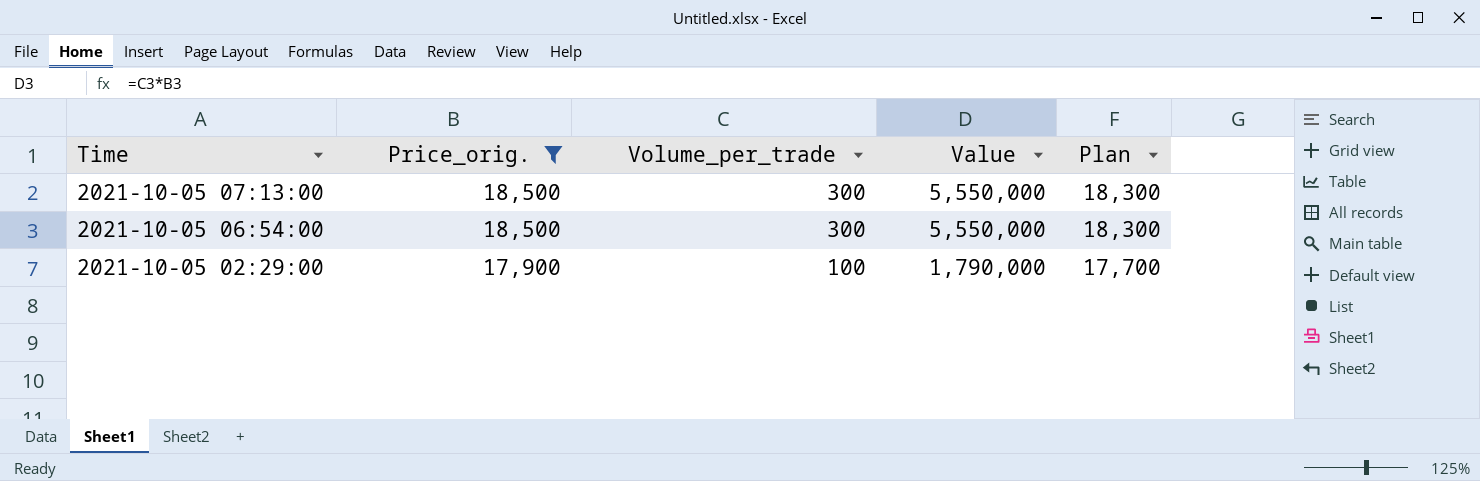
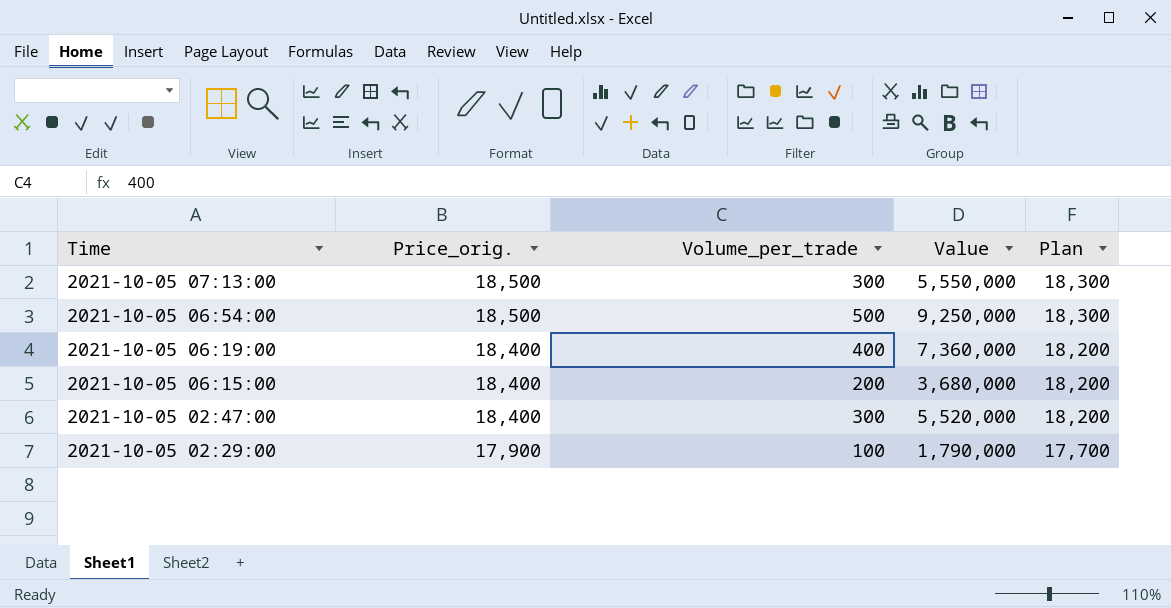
filter: Price_orig. != 18,400 -> none
2021-10-05 06:54:00 | Volume_per_trade: 300 -> 500
2021-10-05 06:54:00 | Value: 5,550,000 -> 9,250,000

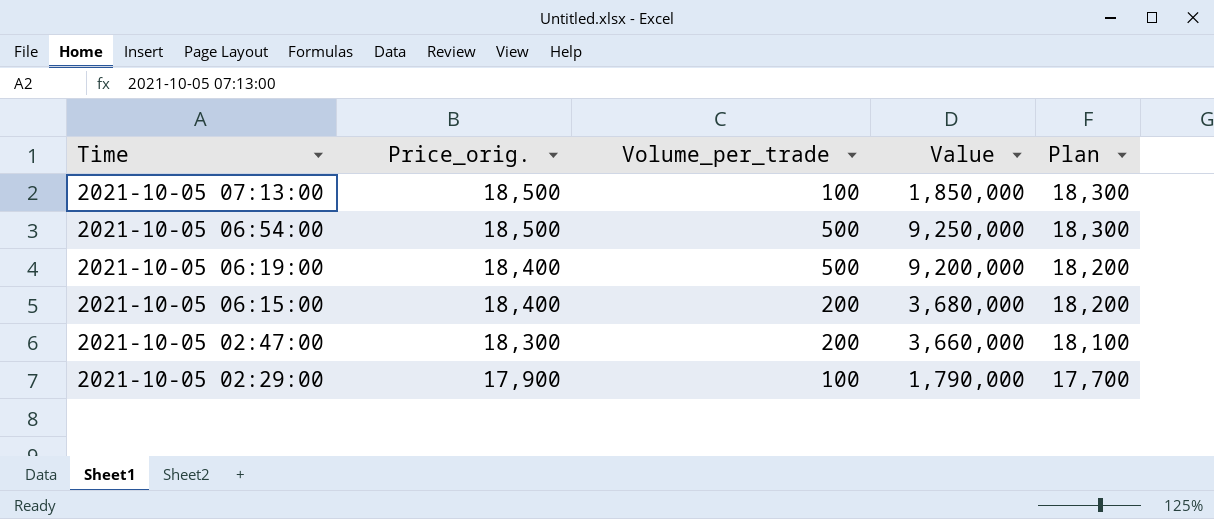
2021-10-05 07:13:00 | Volume_per_trade: 300 -> 100
2021-10-05 07:13:00 | Value: 5,550,000 -> 1,850,000
2021-10-05 06:19:00 | Volume_per_trade: 400 -> 500
2021-10-05 06:19:00 | Value: 7,360,000 -> 9,200,000
2021-10-05 02:47:00 | Price_orig.: 18,400 -> 18,300
2021-10-05 02:47:00 | Volume_per_trade: 300 -> 200
2021-10-05 02:47:00 | Value: 5,520,000 -> 3,660,000
2021-10-05 02:47:00 | Plan: 18,200 -> 18,100

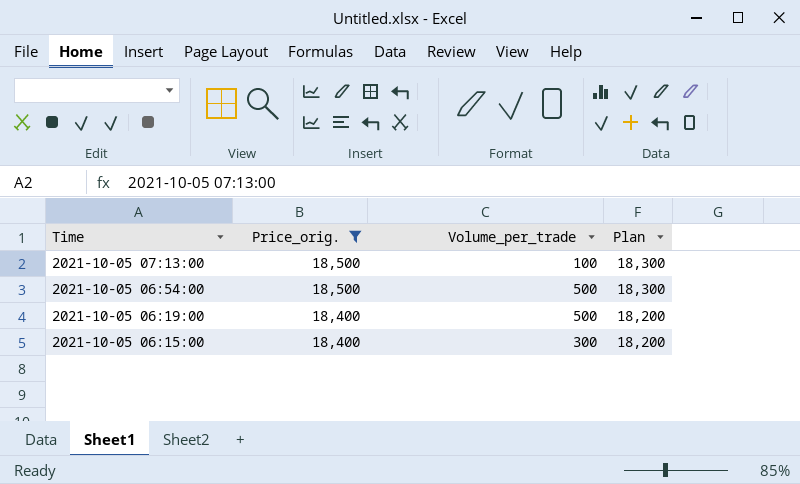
filter: none -> Price_orig. >= 18,400
column Value | formula: [Price_orig.] * [Volume_per_trade] -> none
2021-10-05 06:15:00 | Volume_per_trade: 200 -> 300

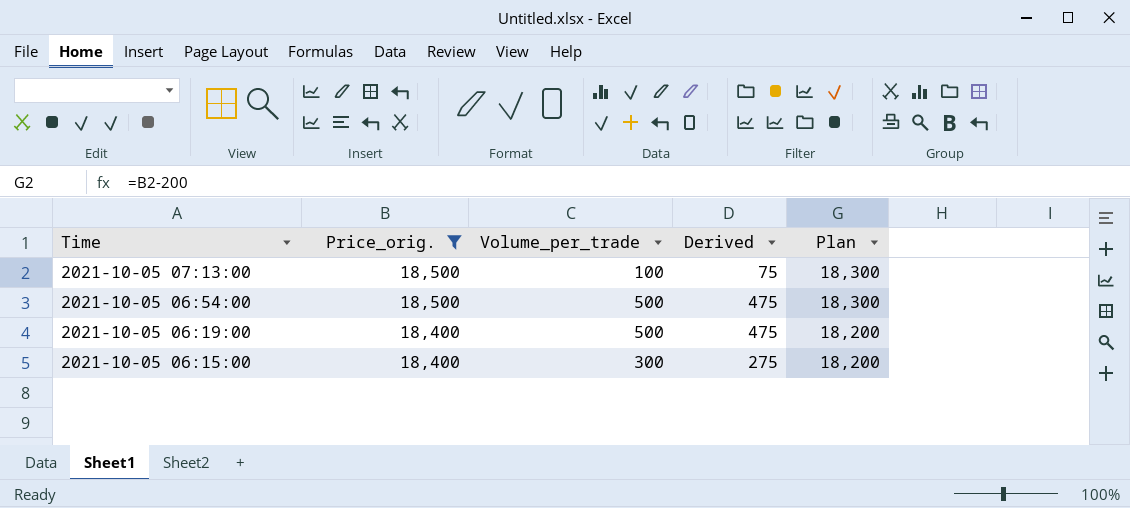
column Derived | formula: none -> [Volume_per_trade] - 25

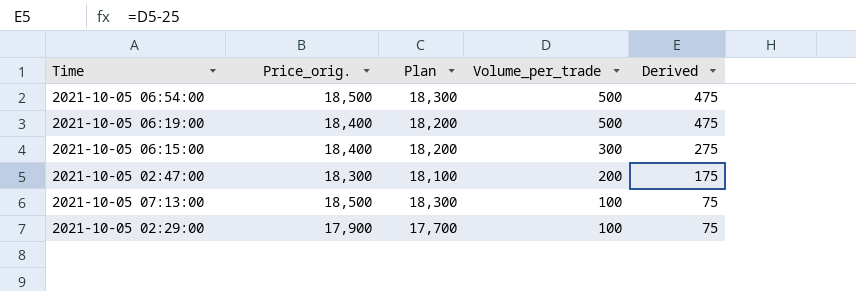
filter: Price_orig. >= 18,400 -> none
row order: Time descending -> Volume_per_trade descending
column Plan | position: 5 -> 3

